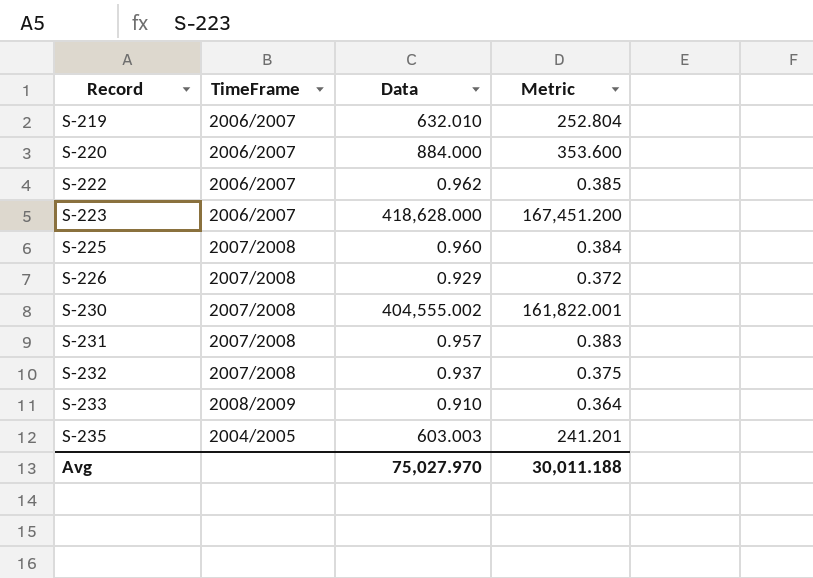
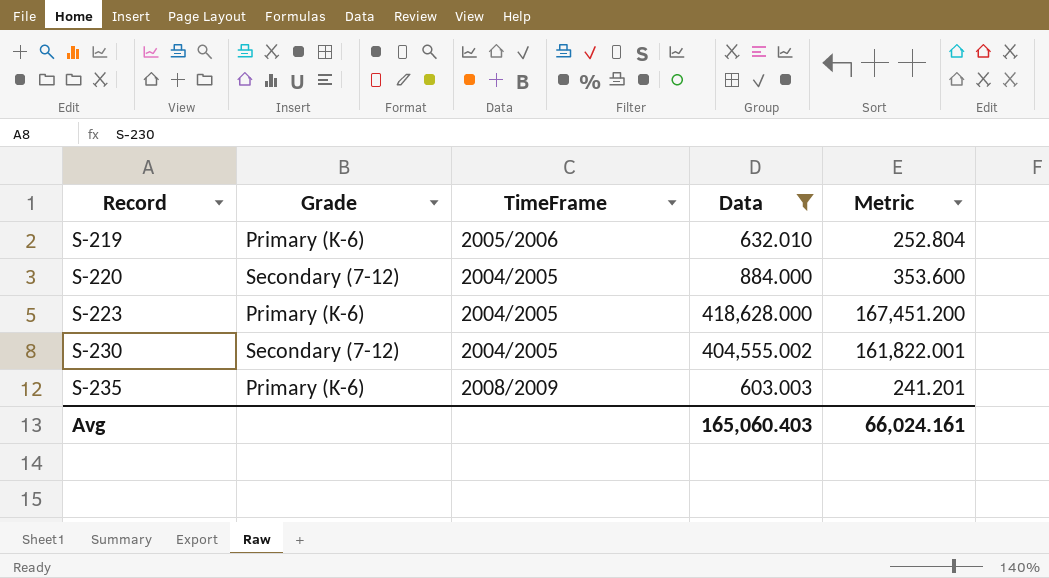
filter: none -> Data >= 603.003
column Grade | position: none -> 2
S-219 | TimeFrame: 2006/2007 -> 2005/2006
S-220 | TimeFrame: 2006/2007 -> 2004/2005
S-223 | TimeFrame: 2006/2007 -> 2004/2005
S-230 | TimeFrame: 2007/2008 -> 2004/2005
S-235 | TimeFrame: 2004/2005 -> 2008/2009
Avg | Data: 75,027.970 -> 165,060.403
Avg | Metric: 30,011.188 -> 66,024.161

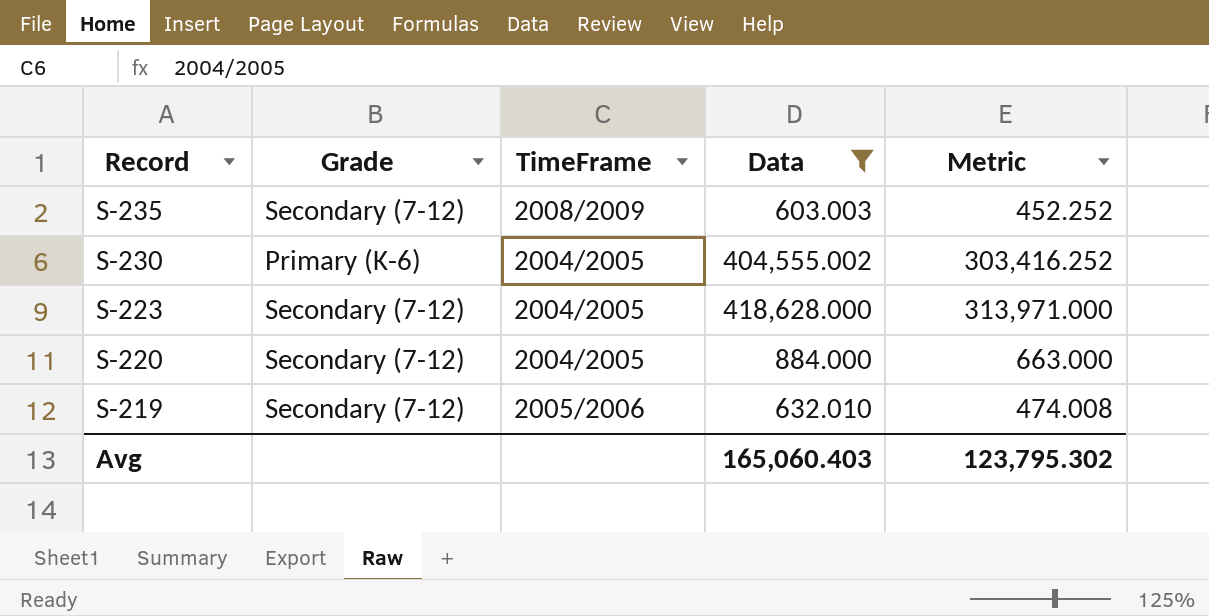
row order: Record ascending -> Record descending
column Metric | formula: [Data] * 0.4 -> [Data] * 0.75
S-235 | Grade: Primary (K-6) -> Secondary (7-12)
S-230 | Grade: Secondary (7-12) -> Primary (K-6)
S-223 | Grade: Primary (K-6) -> Secondary (7-12)
S-219 | Grade: Primary (K-6) -> Secondary (7-12)
Avg | Metric: 66,024.161 -> 123,795.302

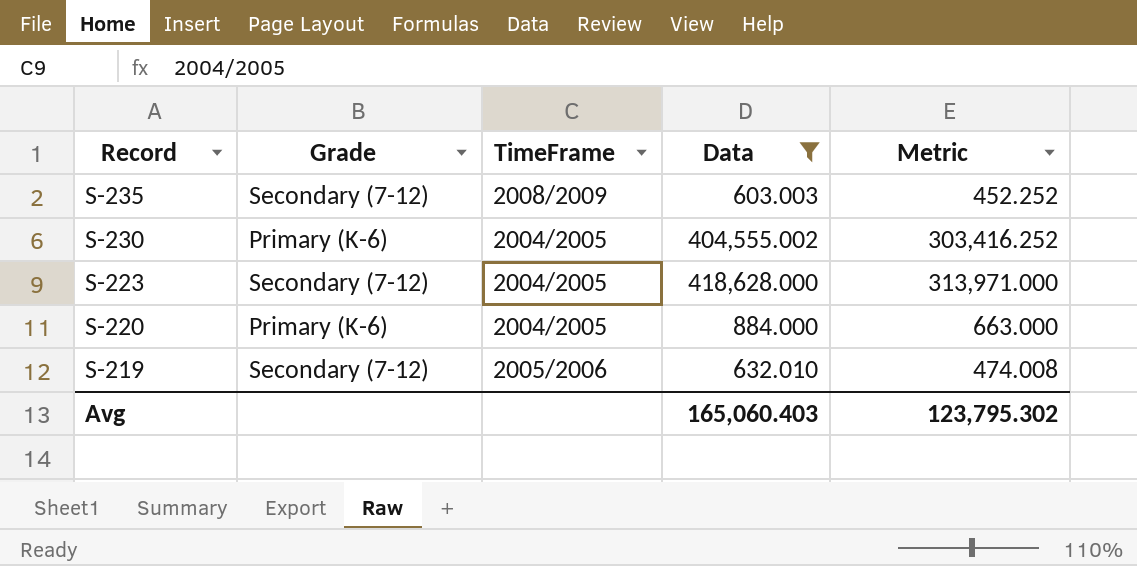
S-220 | Grade: Secondary (7-12) -> Primary (K-6)

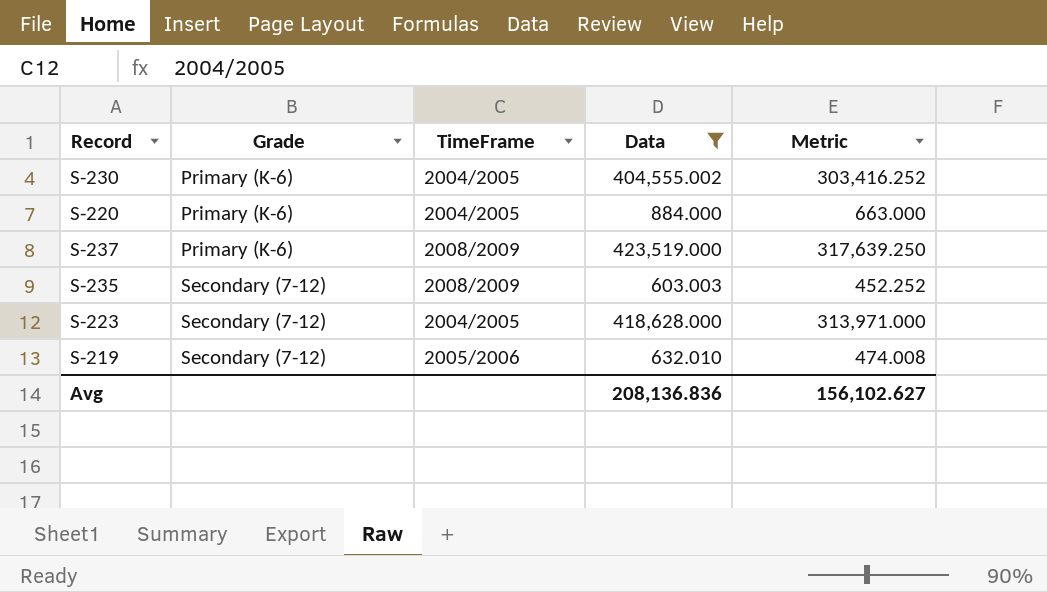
row order: Record descending -> Grade ascending
row S-237: none -> Primary (K-6) | 2008/2009 | 423,519.000 | 317,639.250
Avg | Data: 165,060.403 -> 208,136.836
Avg | Metric: 123,795.302 -> 156,102.627

